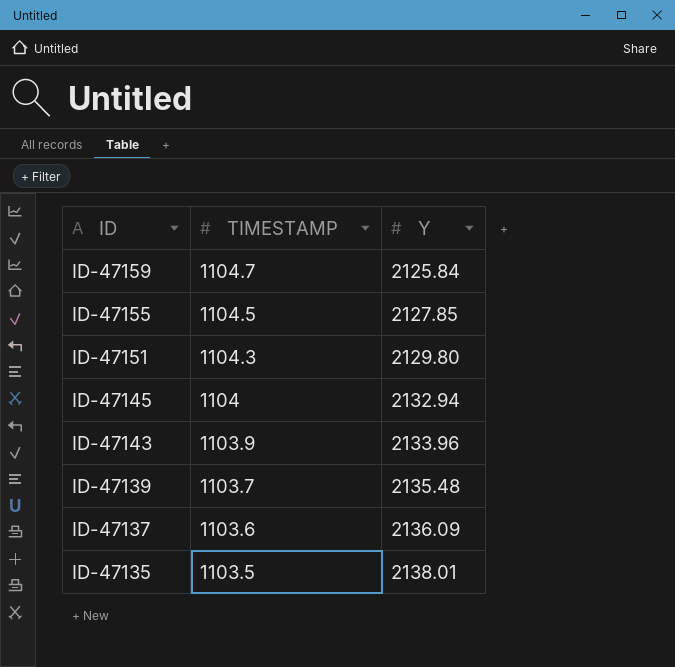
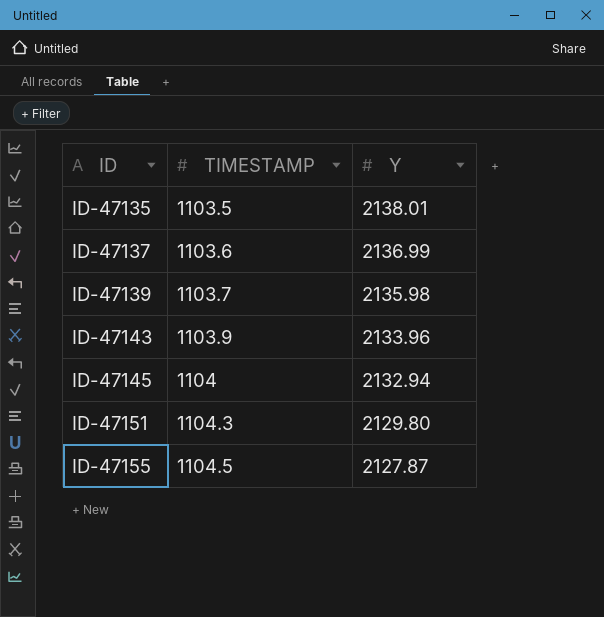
row order: ID descending -> ID ascending
row ID-47159: 1104.7 | 2125.84 -> none
ID-47137 | Y: 2136.09 -> 2136.99
ID-47139 | Y: 2135.48 -> 2135.98
ID-47155 | Y: 2127.85 -> 2127.87

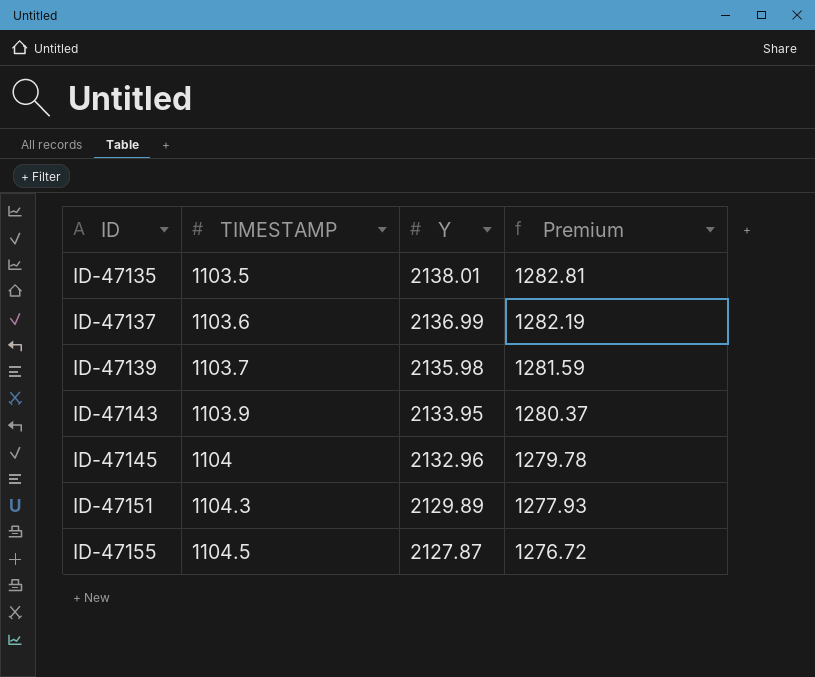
column Premium | formula: none -> [Y] * 0.6
ID-47143 | Y: 2133.96 -> 2133.95
ID-47145 | Y: 2132.94 -> 2132.96
ID-47151 | Y: 2129.80 -> 2129.89

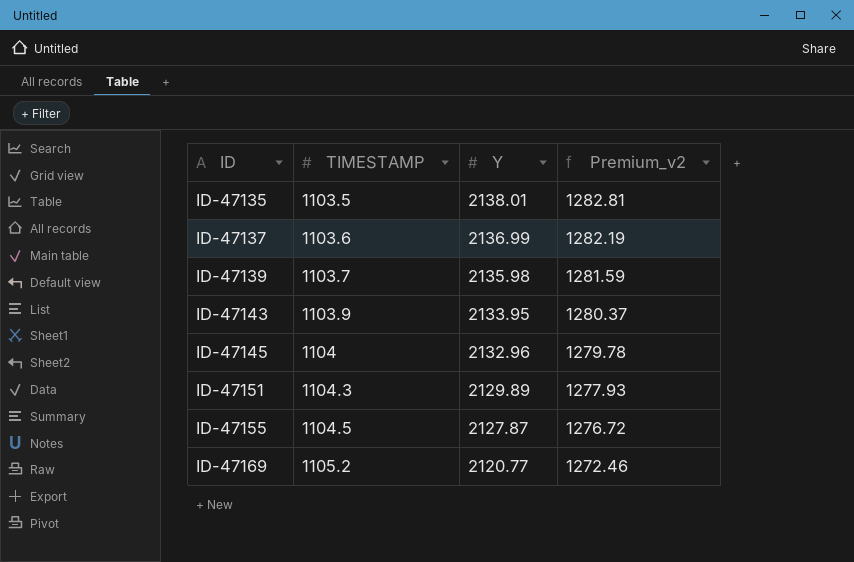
column name: Premium -> Premium_v2
row ID-47169: none -> 1105.2 | 2120.77 | 1272.46

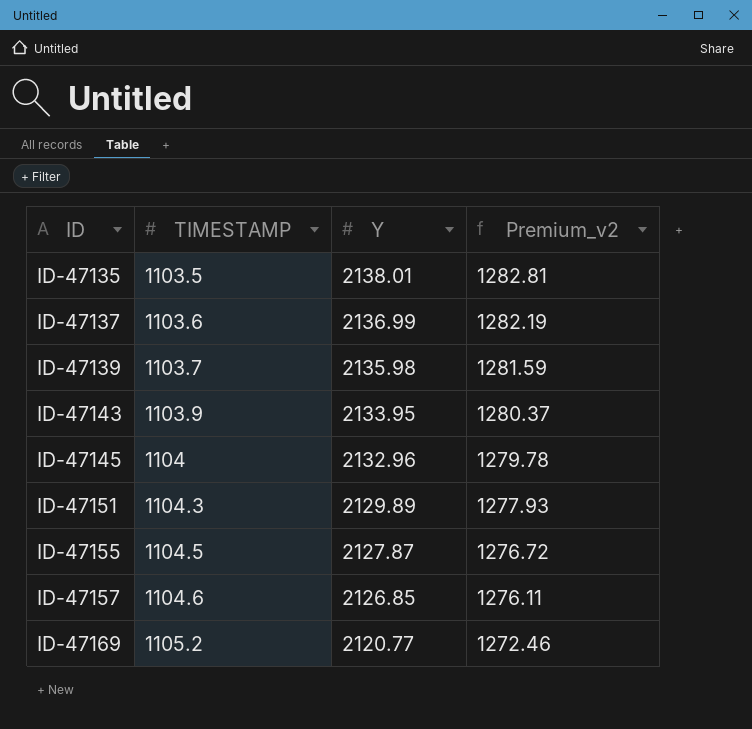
row ID-47157: none -> 1104.6 | 2126.85 | 1276.11

